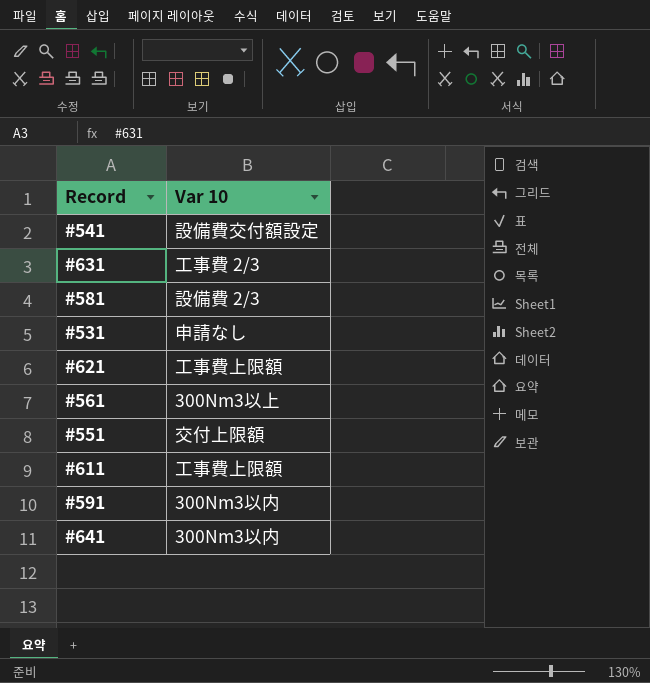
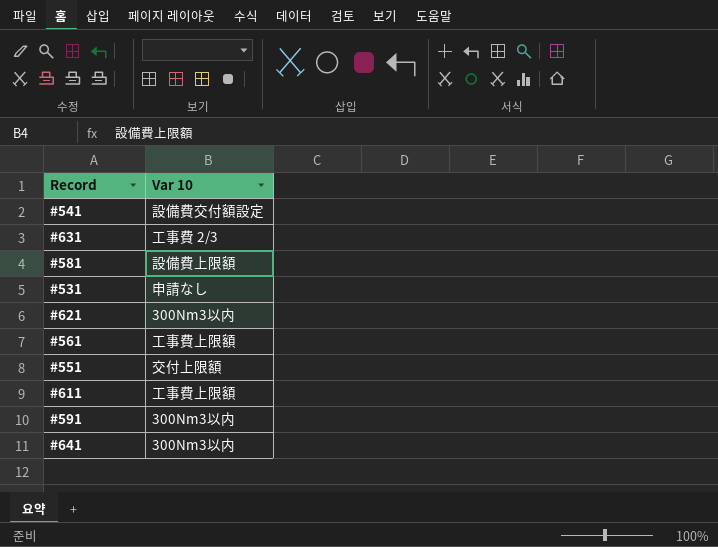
#581 | Var 10: 設備費 2/3 -> 設備費上限額
#621 | Var 10: 工事費上限額 -> 300Nm3以内
#561 | Var 10: 300Nm3以上 -> 工事費上限額

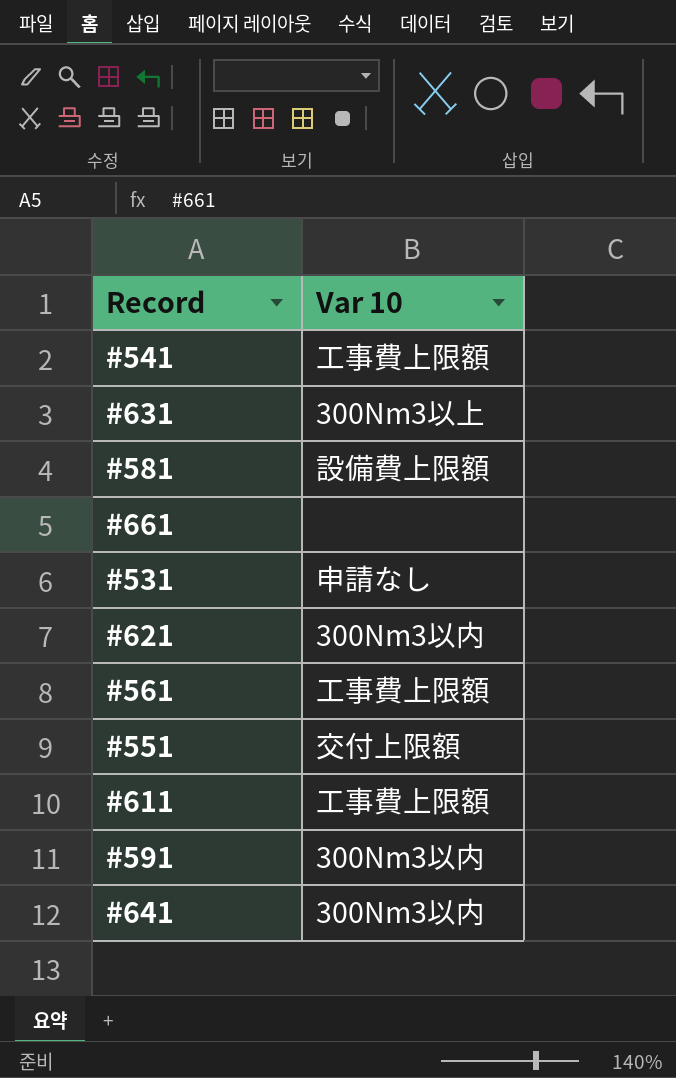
#541 | Var 10: 設備費交付額設定 -> 工事費上限額
#631 | Var 10: 工事費 2/3 -> 300Nm3以上
row #661: none -> none

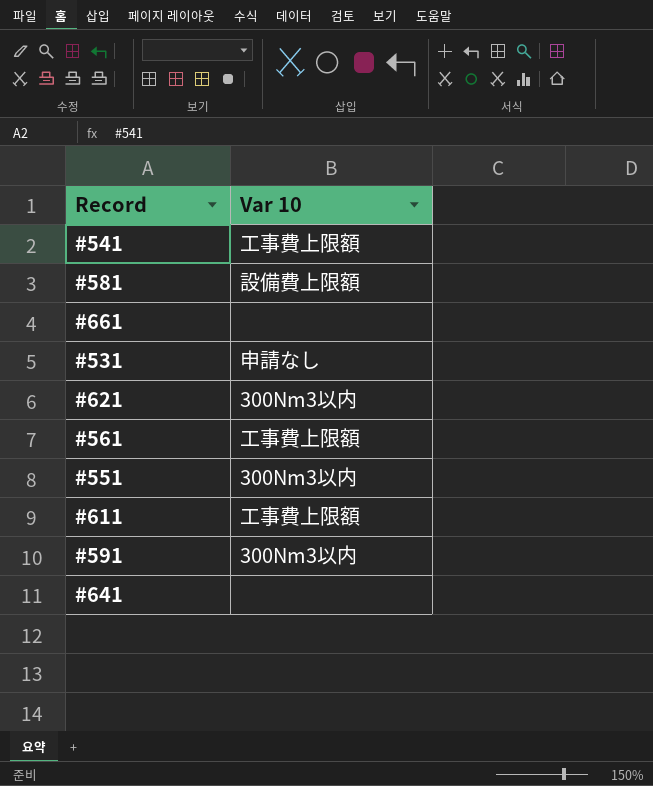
row #631: 300Nm3以上 -> none
#551 | Var 10: 交付上限額 -> 300Nm3以内
#641 | Var 10: 300Nm3以内 -> none

